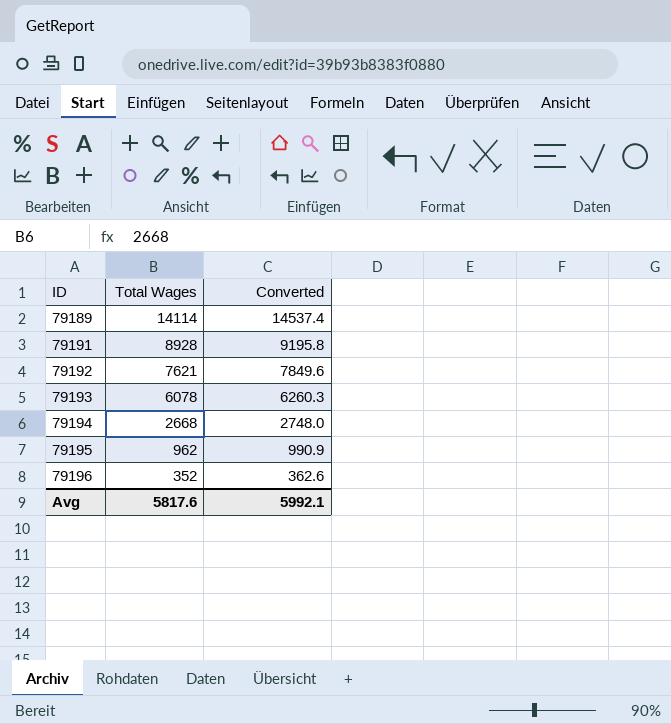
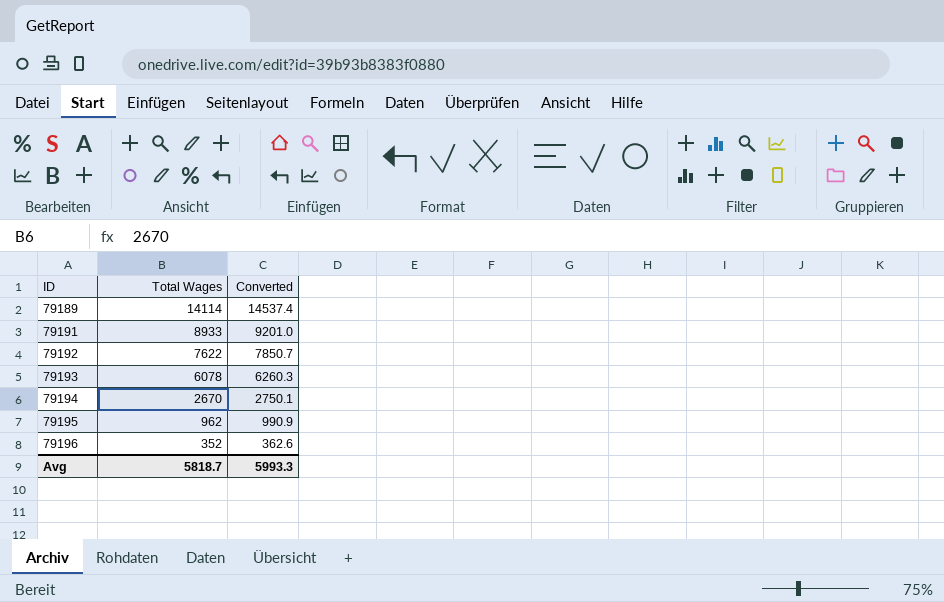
79191 | Total Wages: 8928 -> 8933
79191 | Converted: 9195.8 -> 9201.0
79192 | Total Wages: 7621 -> 7622
79192 | Converted: 7849.6 -> 7850.7
79194 | Total Wages: 2668 -> 2670
79194 | Converted: 2748.0 -> 2750.1
Avg | Total Wages: 5817.6 -> 5818.7
Avg | Converted: 5992.1 -> 5993.3

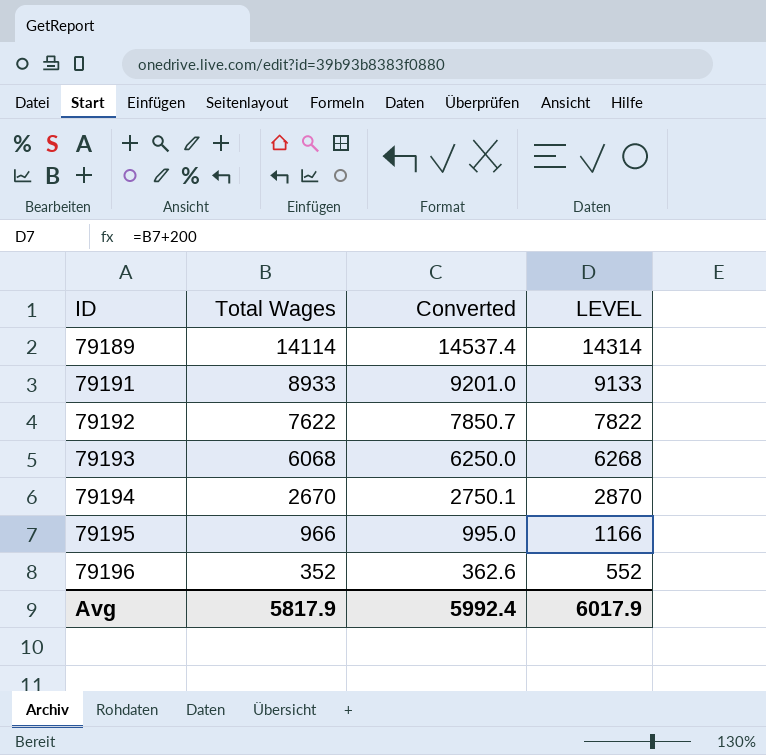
column LEVEL | formula: none -> [Total Wages] + 200
79193 | Total Wages: 6078 -> 6068
79193 | Converted: 6260.3 -> 6250.0
79195 | Total Wages: 962 -> 966
79195 | Converted: 990.9 -> 995.0
Avg | Total Wages: 5818.7 -> 5817.9
Avg | Converted: 5993.3 -> 5992.4

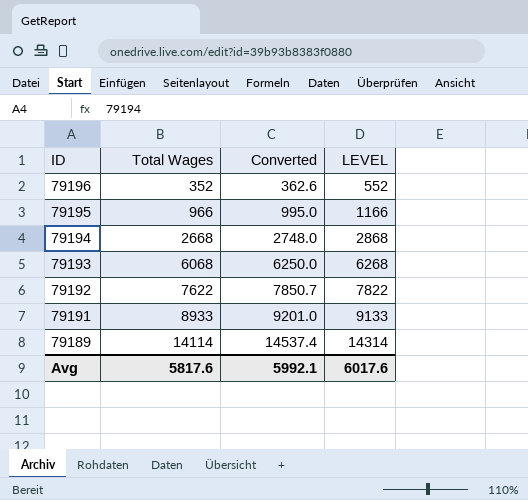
row order: ID ascending -> ID descending
79194 | Total Wages: 2670 -> 2668
79194 | Converted: 2750.1 -> 2748.0
79194 | LEVEL: 2870 -> 2868
Avg | Total Wages: 5817.9 -> 5817.6
Avg | Converted: 5992.4 -> 5992.1
Avg | LEVEL: 6017.9 -> 6017.6

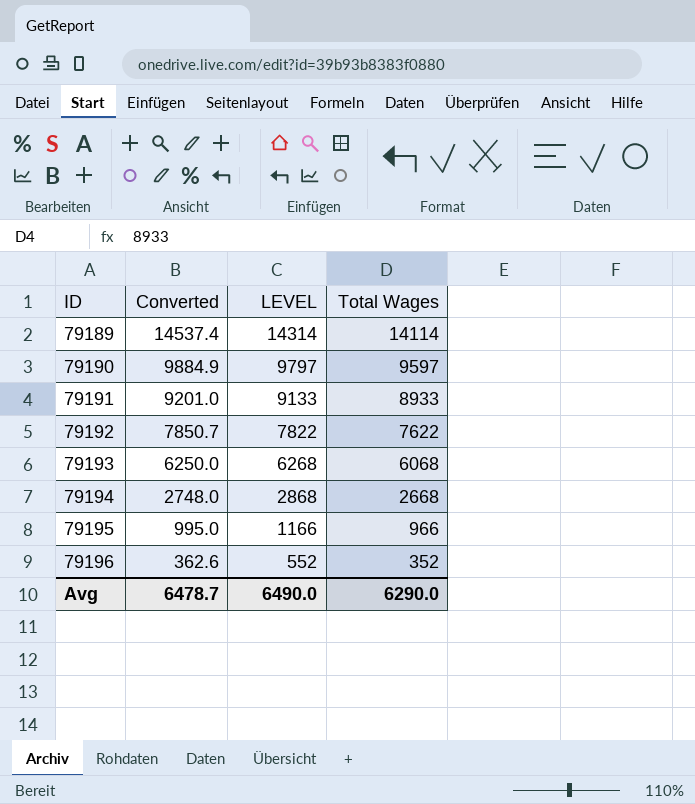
row order: ID descending -> ID ascending
column Total Wages | position: 2 -> 4
row 79190: none -> 9884.9 | 9797 | 9597
Avg | Converted: 5992.1 -> 6478.7
Avg | LEVEL: 6017.6 -> 6490.0
Avg | Total Wages: 5817.6 -> 6290.0

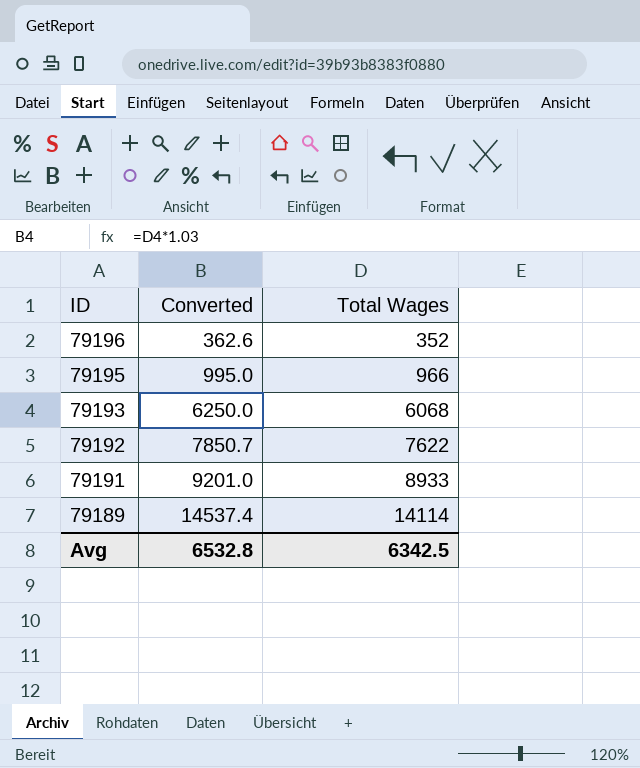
row order: ID ascending -> ID descending
column LEVEL | formula: [Total Wages] + 200 -> none
row 79190: 9884.9 | 9797 | 9597 -> none
row 79194: 2748.0 | 2868 | 2668 -> none
Avg | Converted: 6478.7 -> 6532.8
Avg | Total Wages: 6290.0 -> 6342.5

